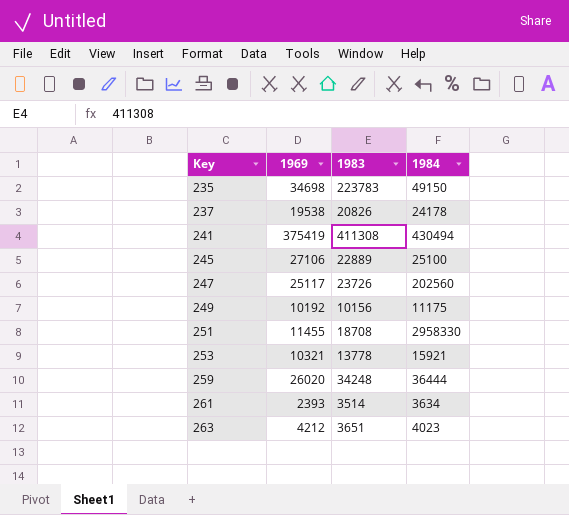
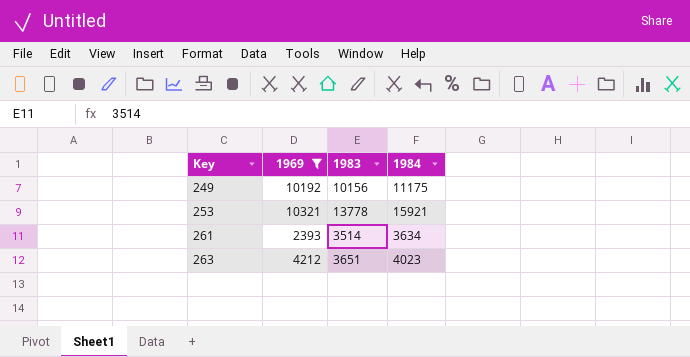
filter: none -> 1969 <= 10321

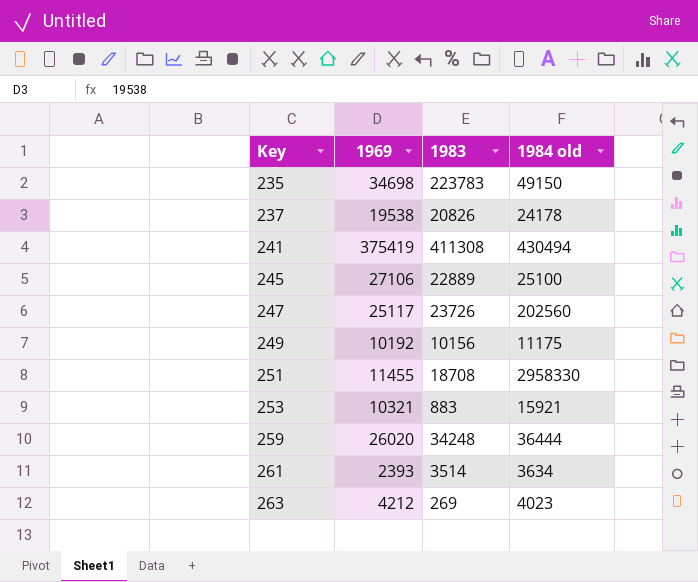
filter: 1969 <= 10321 -> none
column name: 1984 -> 1984 old
253 | 1983: 13778 -> 883
263 | 1983: 3651 -> 269

